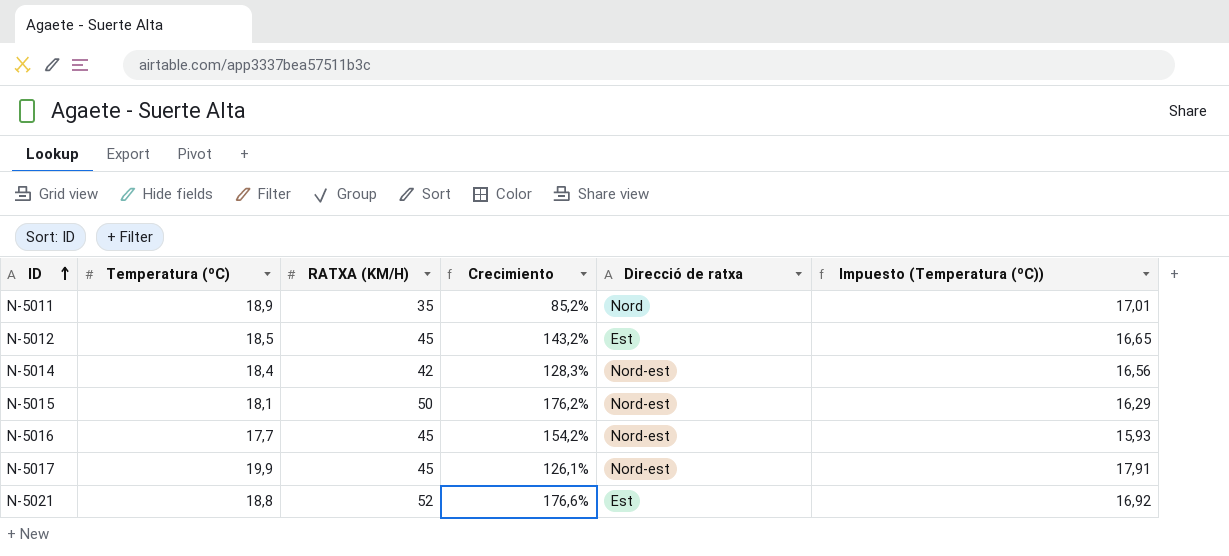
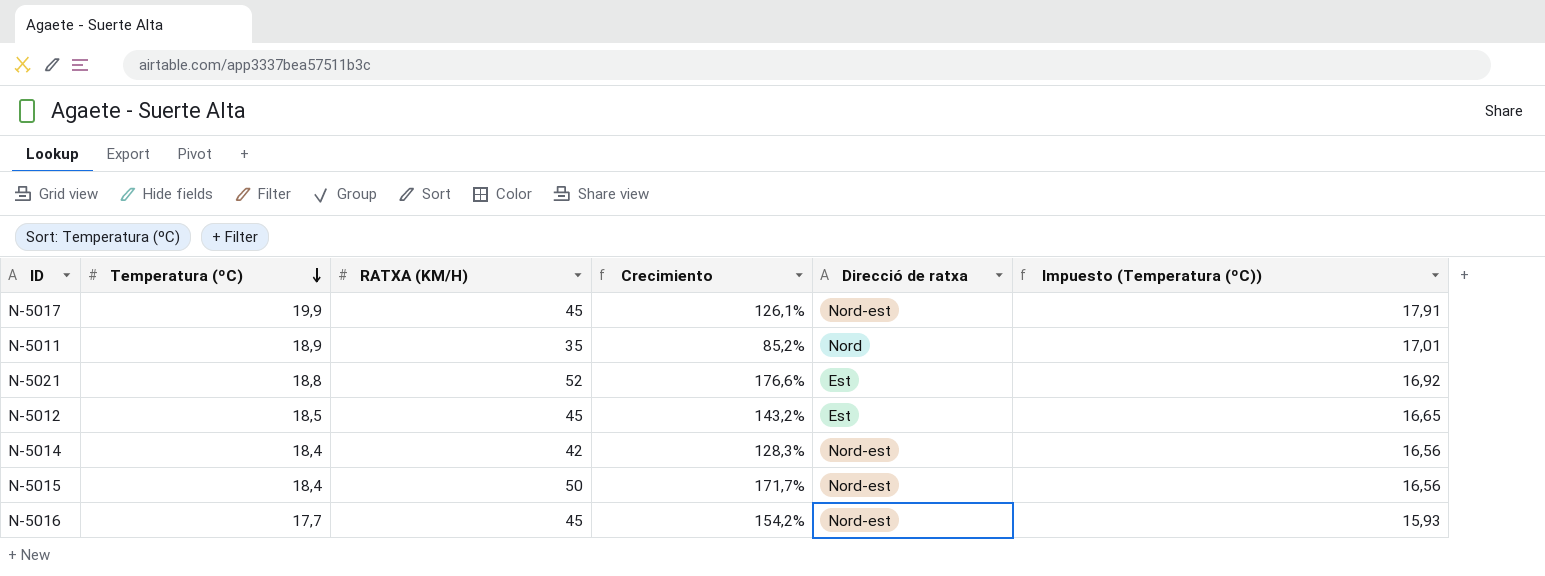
row order: ID ascending -> Temperatura (ºC) descending
N-5015 | Temperatura (ºC): 18,1 -> 18,4
N-5015 | Crecimiento: 176,2% -> 171,7%
N-5015 | Impuesto (Temperatura (ºC)): 16,29 -> 16,56

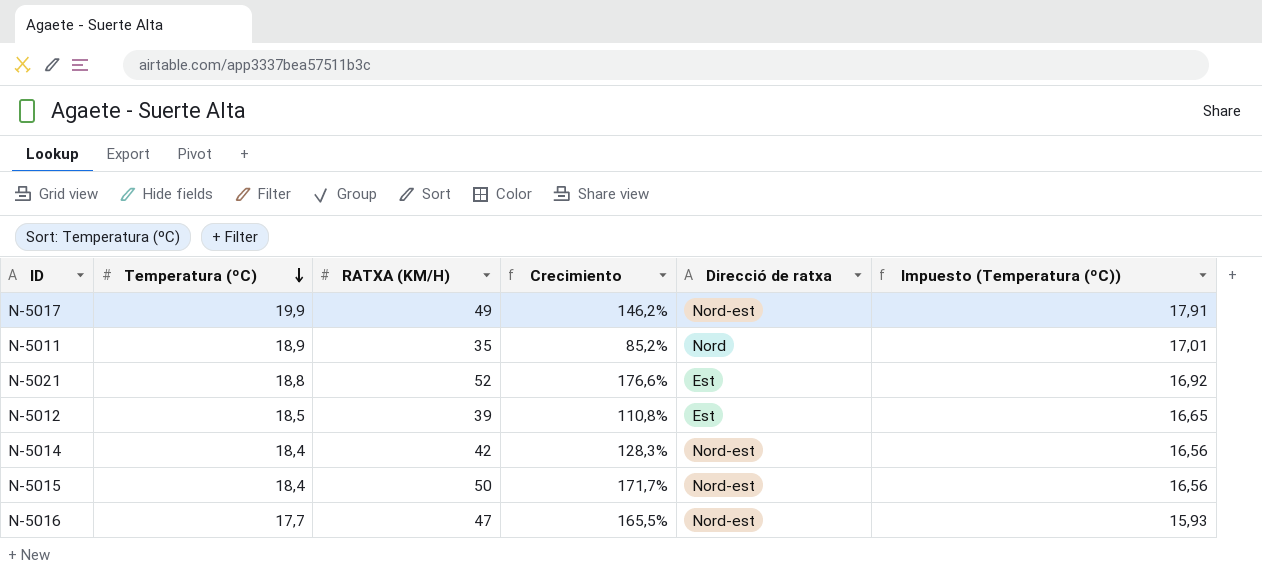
N-5017 | RATXA (KM/H): 45 -> 49
N-5017 | Crecimiento: 126,1% -> 146,2%
N-5012 | RATXA (KM/H): 45 -> 39
N-5012 | Crecimiento: 143,2% -> 110,8%
N-5016 | RATXA (KM/H): 45 -> 47
N-5016 | Crecimiento: 154,2% -> 165,5%

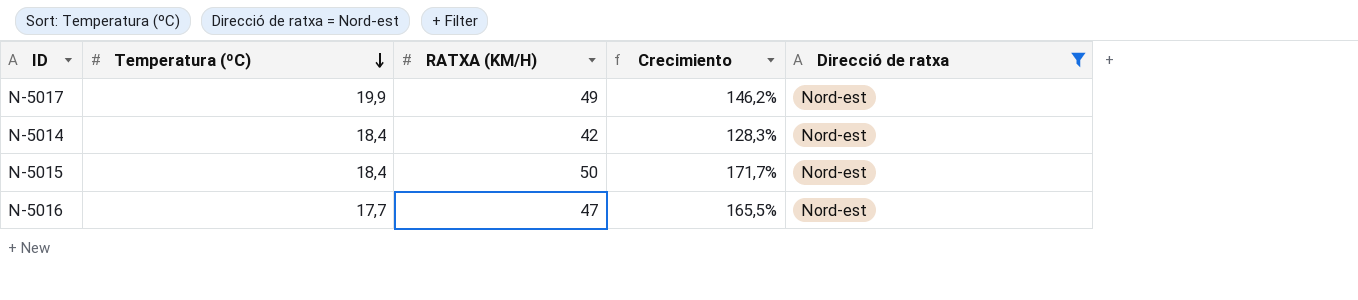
filter: none -> Direcció de ratxa = Nord-est
column Impuesto (Temperatura (ºC)) | formula: [Temperatura (ºC)] * 0,9 -> none

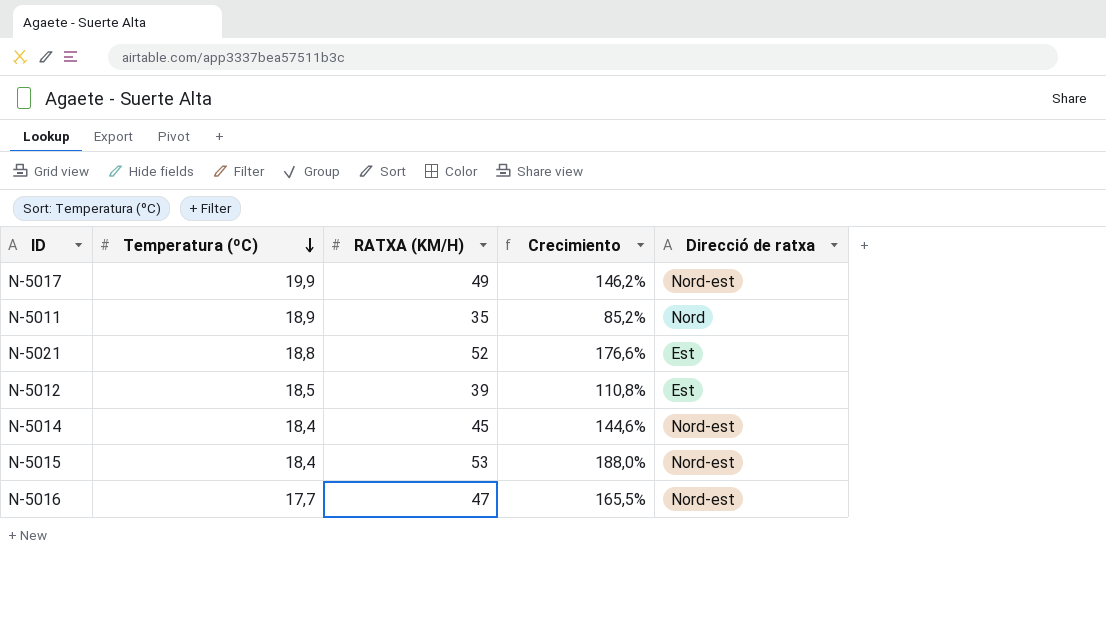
filter: Direcció de ratxa = Nord-est -> none
N-5014 | RATXA (KM/H): 42 -> 45
N-5014 | Crecimiento: 128,3% -> 144,6%
N-5015 | RATXA (KM/H): 50 -> 53
N-5015 | Crecimiento: 171,7% -> 188,0%

